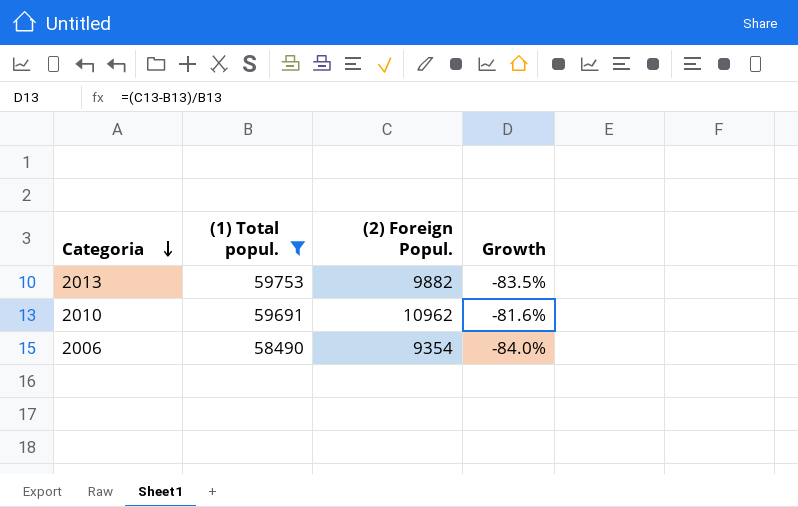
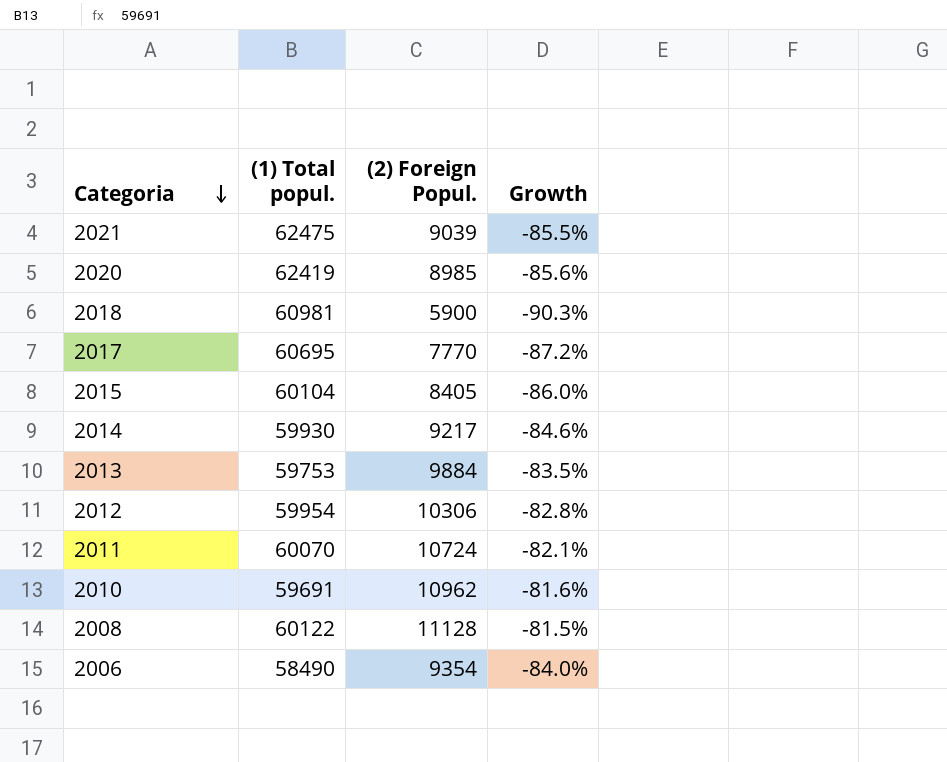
filter: (1) Total popul. <= 59753 -> none
2013 | (2) Foreign Popul.: 9882 -> 9884

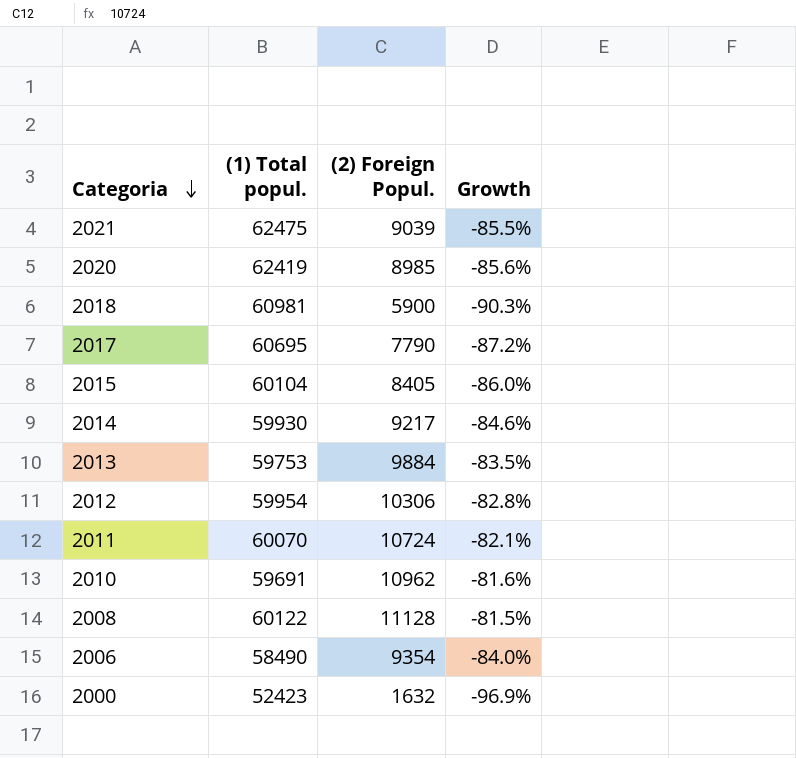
2017 | (2) Foreign Popul.: 7770 -> 7790
row 2000: none -> 52423 | 1632 | -96.9%

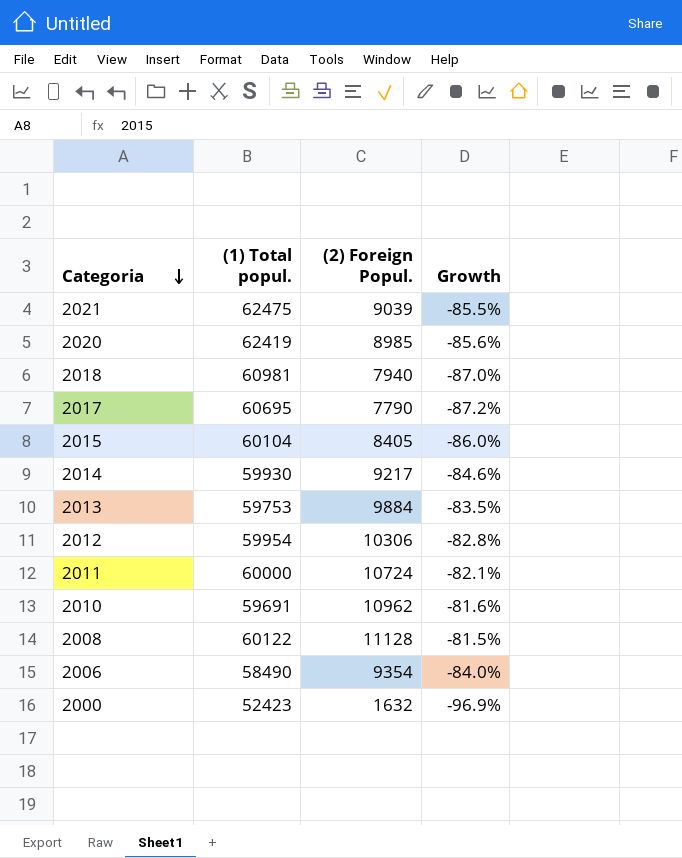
2018 | (2) Foreign Popul.: 5900 -> 7940
2018 | Growth: -90.3% -> -87.0%
2011 | (1) Total popul.: 60070 -> 60000

